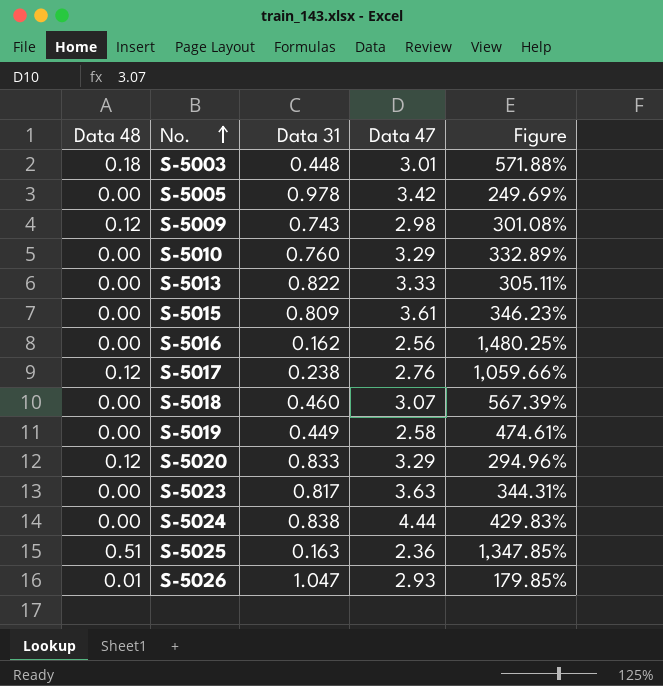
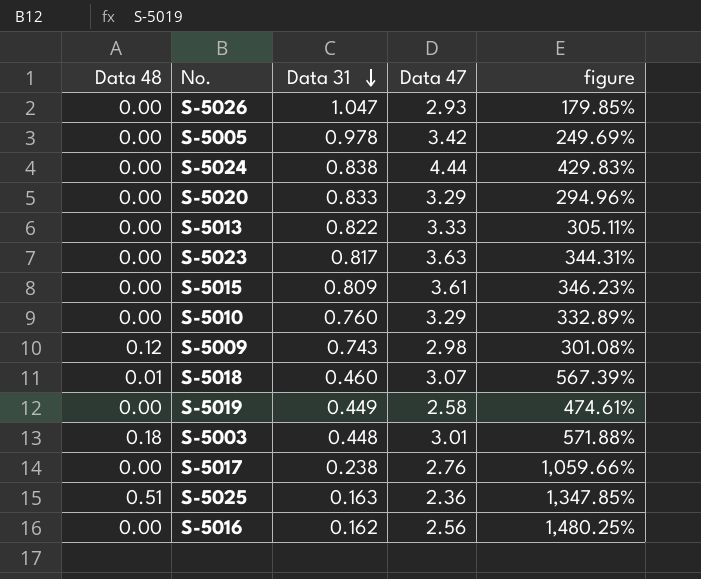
row order: No. ascending -> Data 31 descending
column name: Figure -> figure
S-5026 | Data 48: 0.01 -> 0.00
S-5020 | Data 48: 0.12 -> 0.00
S-5018 | Data 48: 0.00 -> 0.01
S-5017 | Data 48: 0.12 -> 0.00

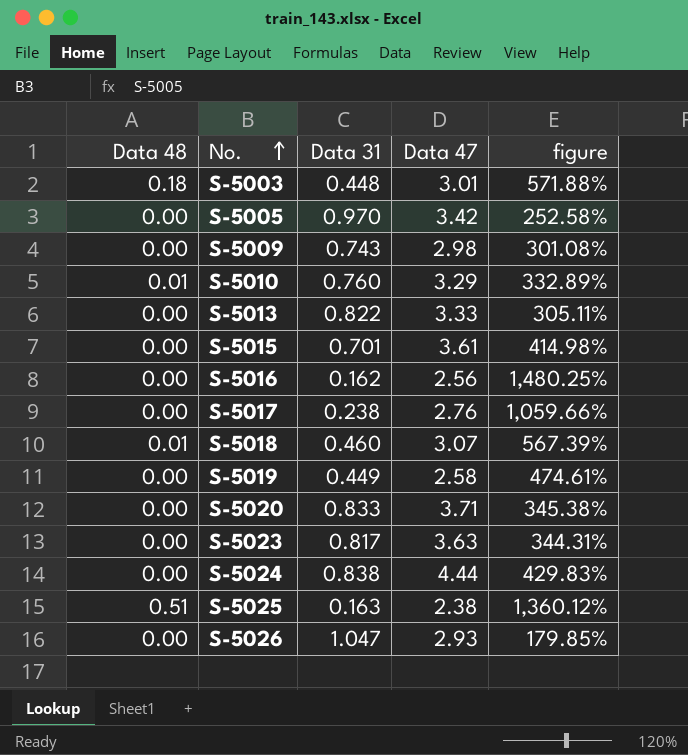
row order: Data 31 descending -> No. ascending
S-5005 | Data 31: 0.978 -> 0.970
S-5005 | figure: 249.69% -> 252.58%
S-5009 | Data 48: 0.12 -> 0.00
S-5010 | Data 48: 0.00 -> 0.01
S-5015 | Data 31: 0.809 -> 0.701
S-5015 | figure: 346.23% -> 414.98%
S-5020 | Data 47: 3.29 -> 3.71
S-5020 | figure: 294.96% -> 345.38%
S-5025 | Data 47: 2.36 -> 2.38
S-5025 | figure: 1,347.85% -> 1,360.12%

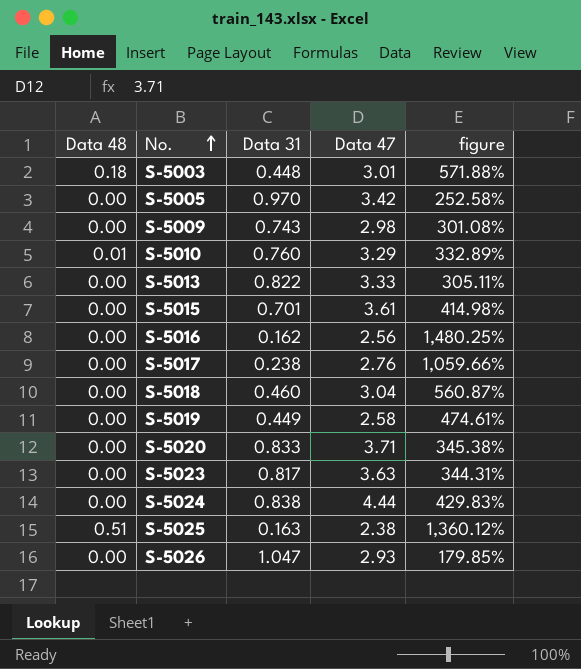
S-5018 | Data 48: 0.01 -> 0.00
S-5018 | Data 47: 3.07 -> 3.04
S-5018 | figure: 567.39% -> 560.87%

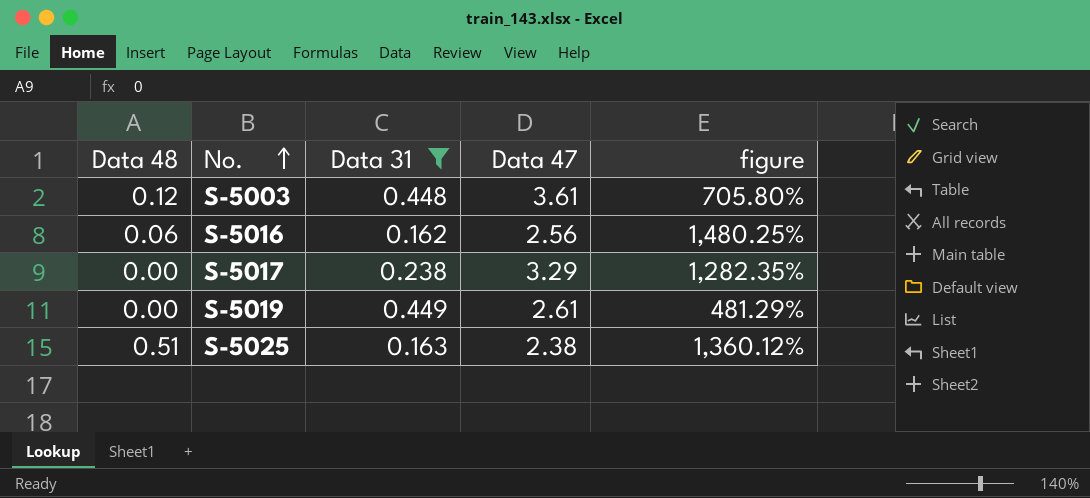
filter: none -> Data 31 <= 0.449
S-5003 | Data 48: 0.18 -> 0.12
S-5003 | Data 47: 3.01 -> 3.61
S-5003 | figure: 571.88% -> 705.80%
S-5016 | Data 48: 0.00 -> 0.06
S-5017 | Data 47: 2.76 -> 3.29
S-5017 | figure: 1,059.66% -> 1,282.35%
S-5019 | Data 47: 2.58 -> 2.61
S-5019 | figure: 474.61% -> 481.29%

